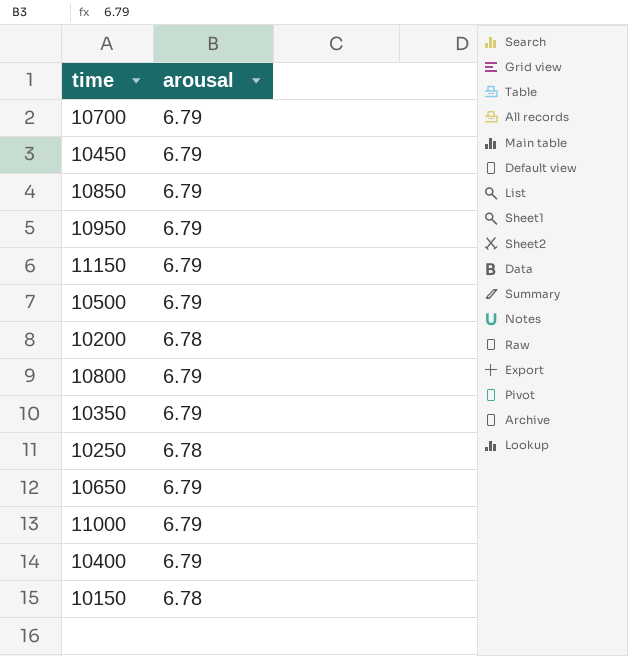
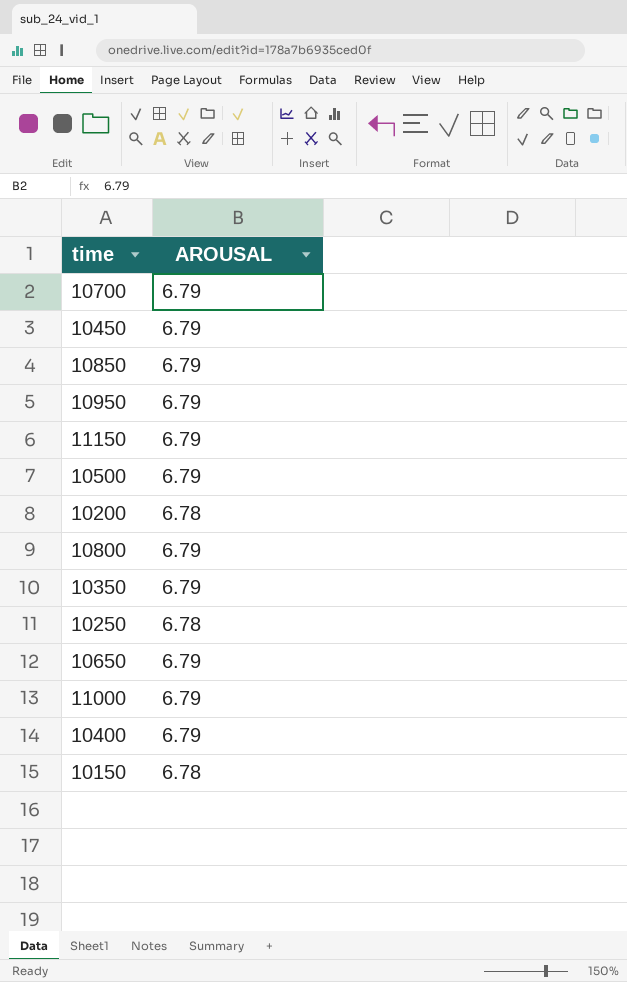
column name: arousal -> AROUSAL

